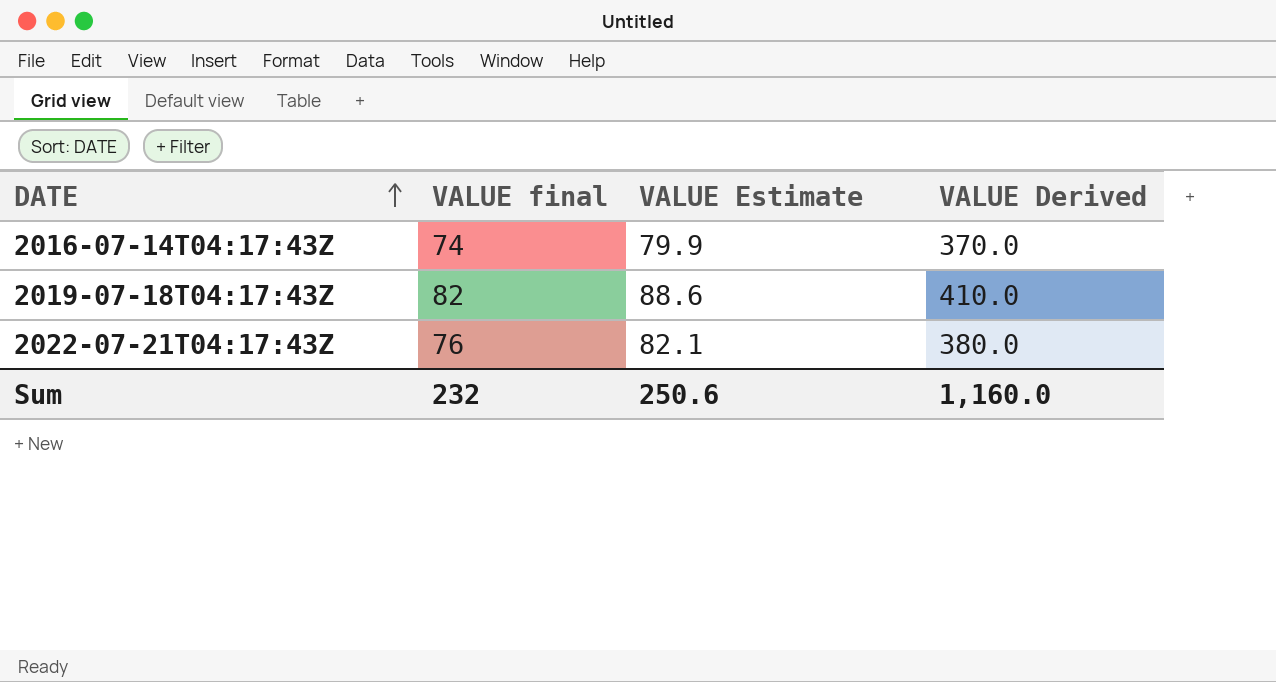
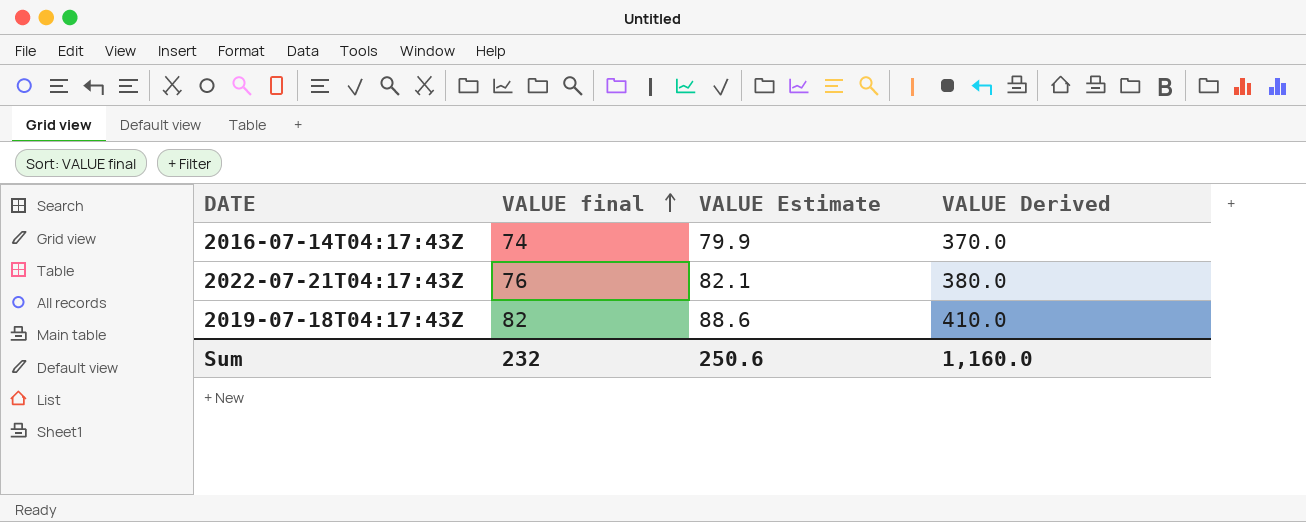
row order: DATE ascending -> VALUE final ascending

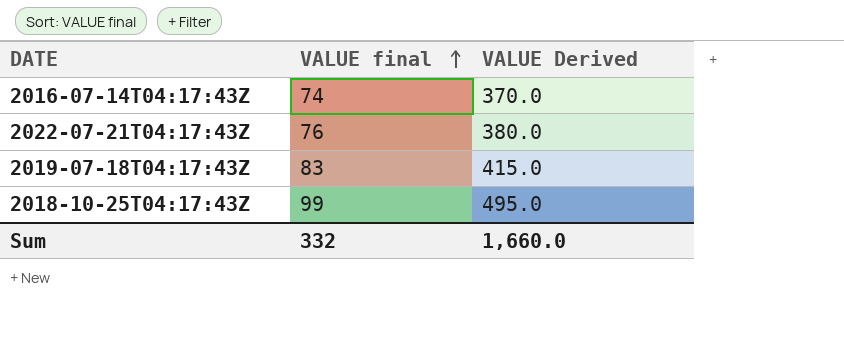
column VALUE Estimate | formula: [VALUE final] * 1.08 -> none
2019-07-18T04:17:43Z | VALUE final: 82 -> 83
2019-07-18T04:17:43Z | VALUE Derived: 410.0 -> 415.0
row 2018-10-25T04:17:43Z: none -> 99 | 495.0
Sum | VALUE final: 232 -> 332
Sum | VALUE Derived: 1,160.0 -> 1,660.0

